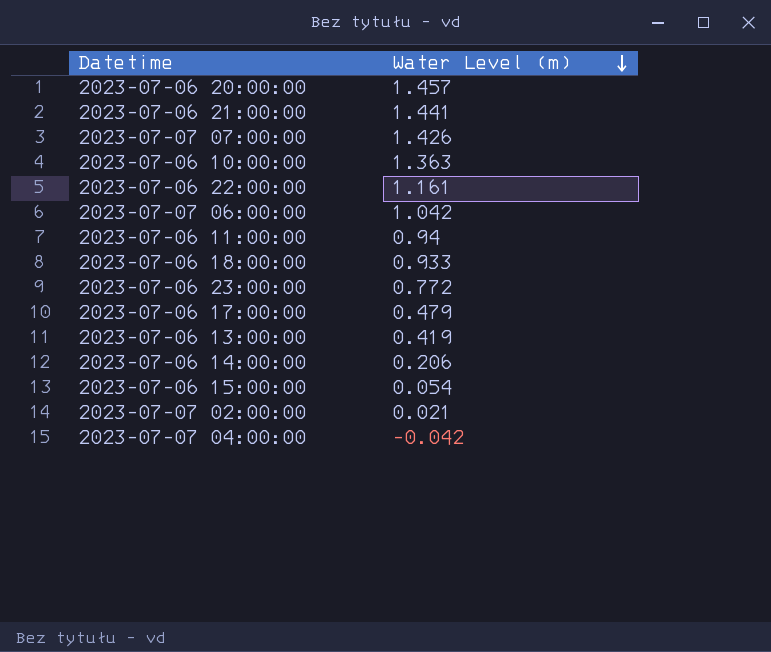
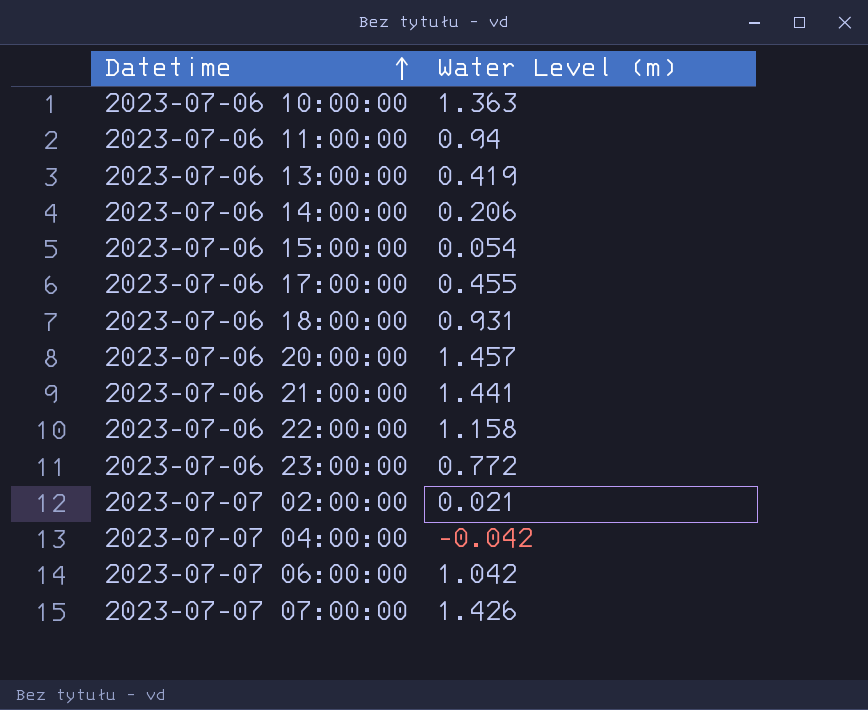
row order: Water Level (m) descending -> Datetime ascending
2023-07-06 17:00:00 | Water Level (m): 0.479 -> 0.455
2023-07-06 18:00:00 | Water Level (m): 0.933 -> 0.931
2023-07-06 22:00:00 | Water Level (m): 1.161 -> 1.158

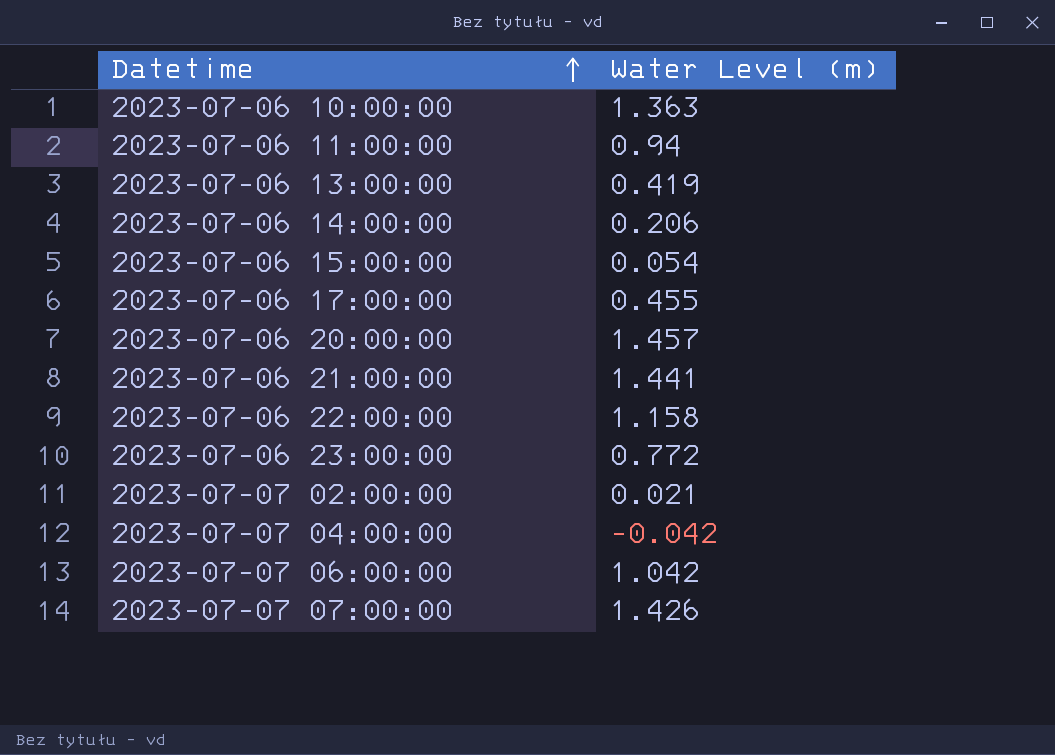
row 2023-07-06 18:00:00: 0.931 -> none

